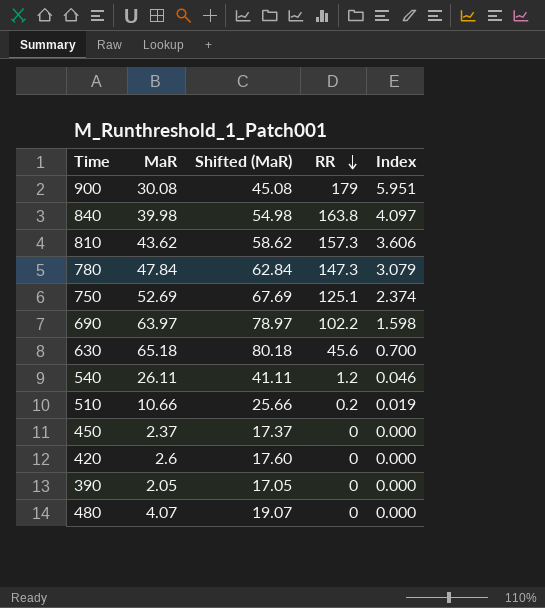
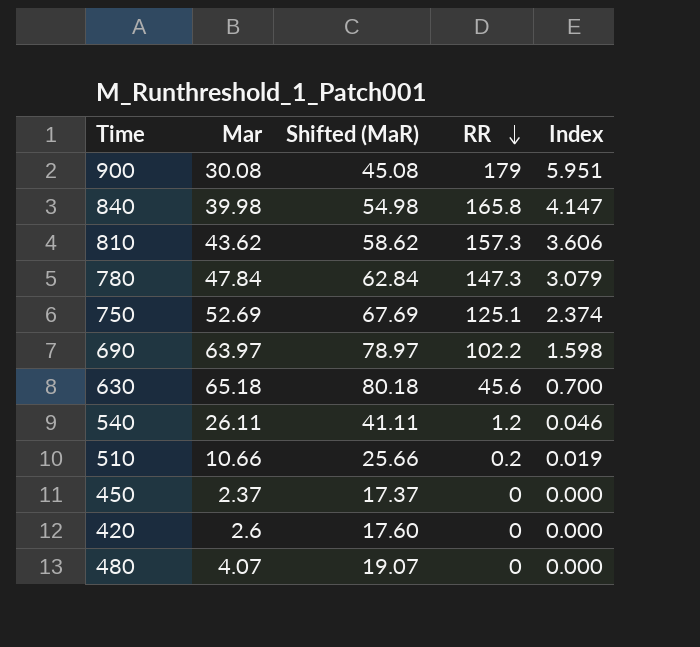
column name: MaR -> Mar
row 390: 2.05 | 17.05 | 0 | 0.000 -> none
840 | RR: 163.8 -> 165.8
840 | Index: 4.097 -> 4.147

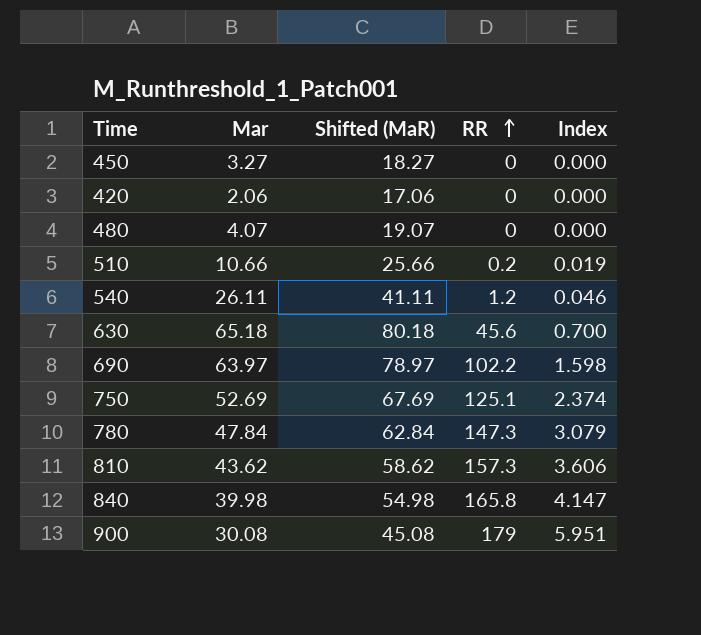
row order: RR descending -> RR ascending
450 | Mar: 2.37 -> 3.27
450 | Shifted (MaR): 17.37 -> 18.27
420 | Mar: 2.6 -> 2.06
420 | Shifted (MaR): 17.60 -> 17.06

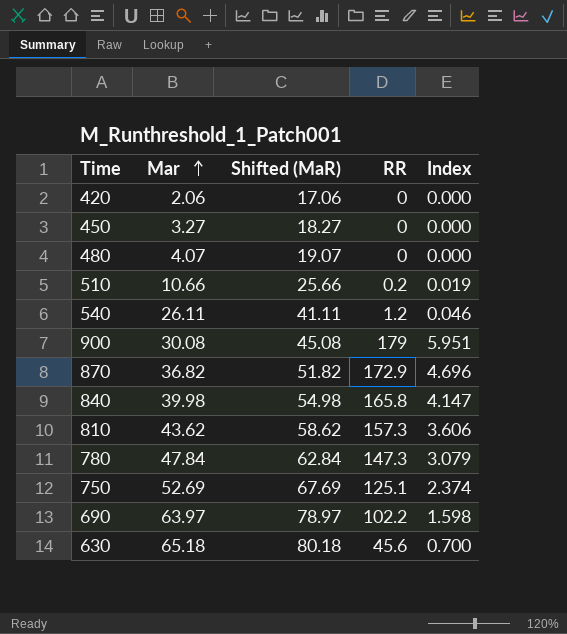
row order: RR ascending -> Mar ascending
row 870: none -> 36.82 | 51.82 | 172.9 | 4.696

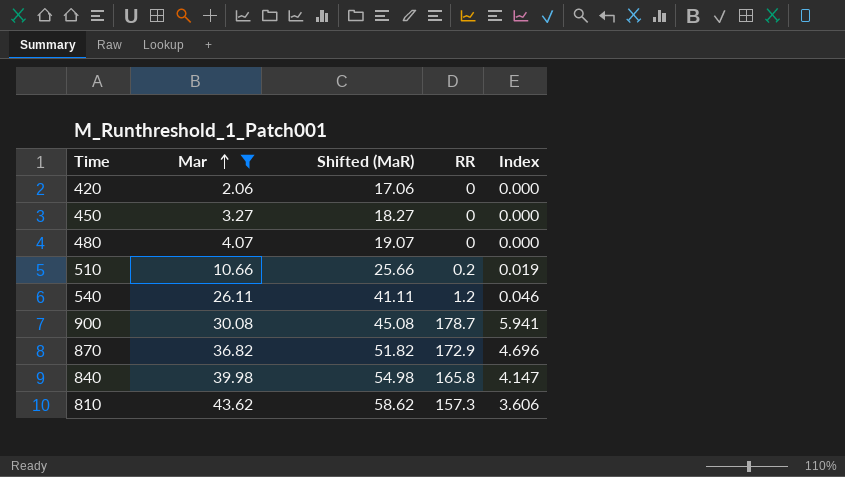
filter: none -> Mar <= 43.62
900 | RR: 179 -> 178.7
900 | Index: 5.951 -> 5.941

